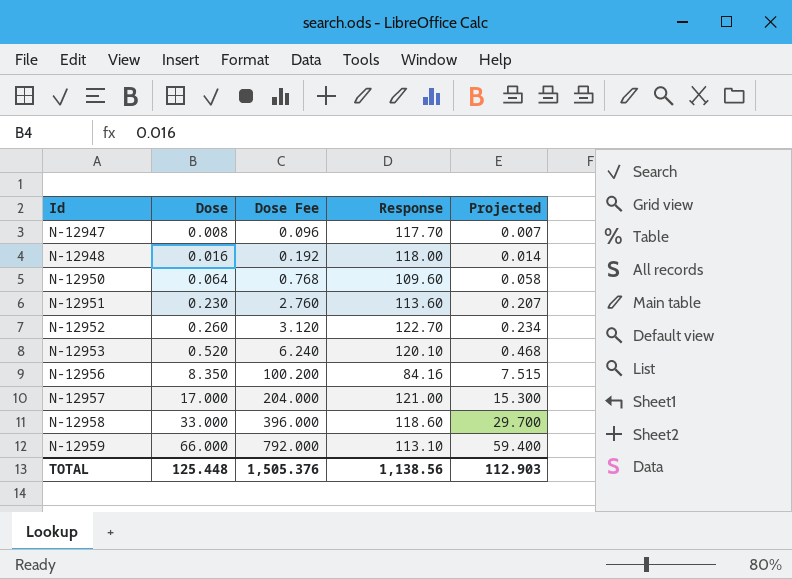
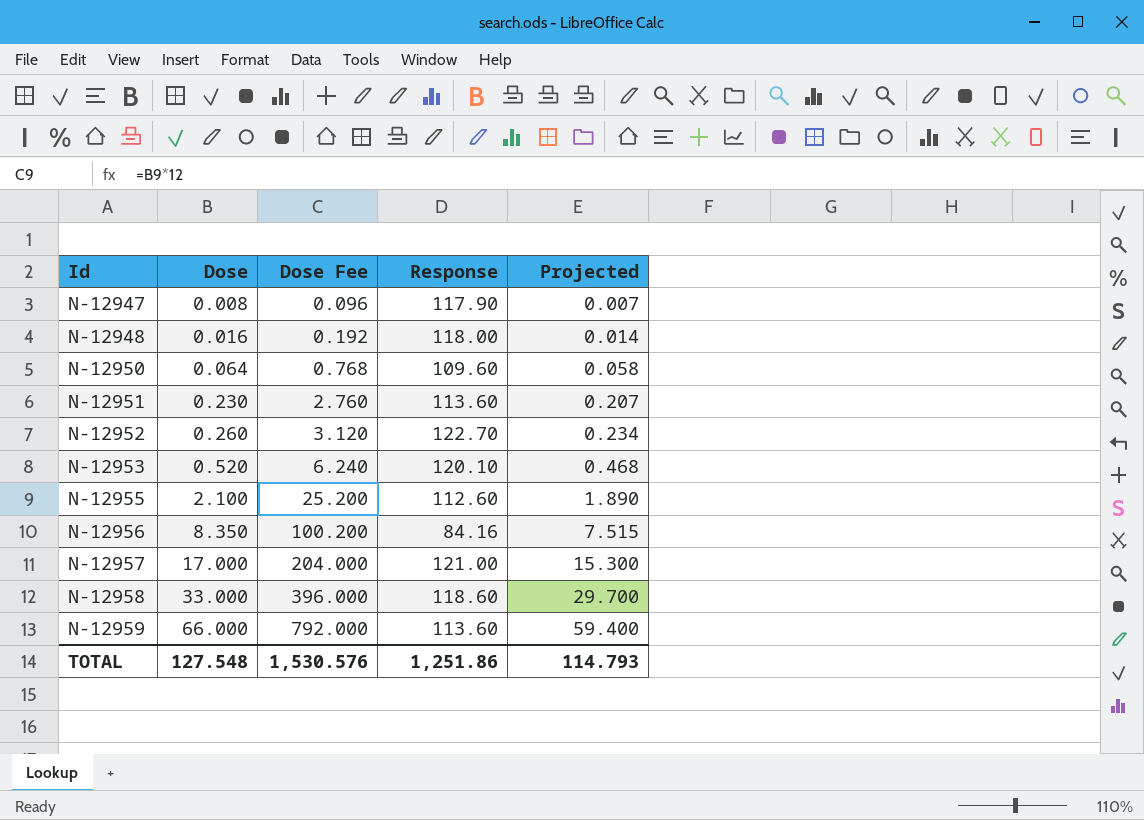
N-12947 | Response: 117.70 -> 117.90
row N-12955: none -> 2.100 | 25.200 | 112.60 | 1.890
N-12959 | Response: 113.10 -> 113.60
TOTAL | Dose: 125.448 -> 127.548
TOTAL | Dose Fee: 1,505.376 -> 1,530.576
TOTAL | Response: 1,138.56 -> 1,251.86
TOTAL | Projected: 112.903 -> 114.793

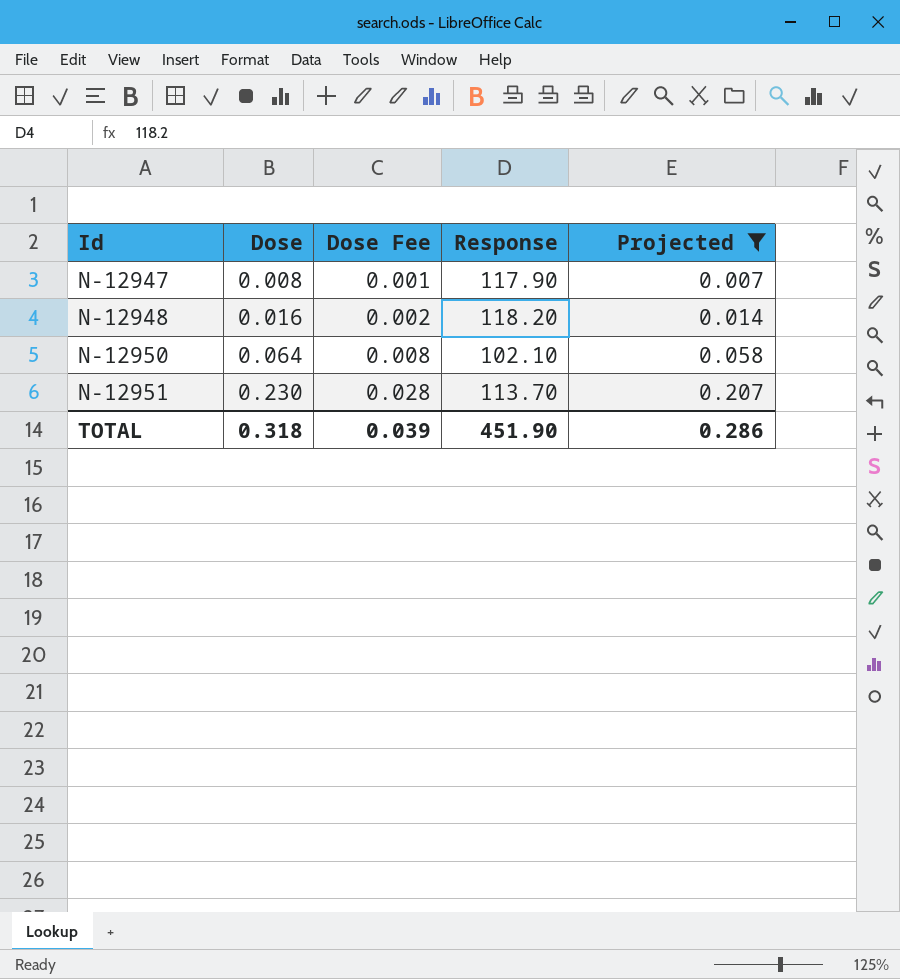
filter: none -> Projected <= 0.207
column Dose Fee | formula: [Dose] * 12 -> [Dose] * 0.12
N-12948 | Response: 118.00 -> 118.20
N-12950 | Response: 109.60 -> 102.10
N-12951 | Response: 113.60 -> 113.70
TOTAL | Dose: 127.548 -> 0.318
TOTAL | Dose Fee: 1,530.576 -> 0.039
TOTAL | Response: 1,251.86 -> 451.90
TOTAL | Projected: 114.793 -> 0.286

